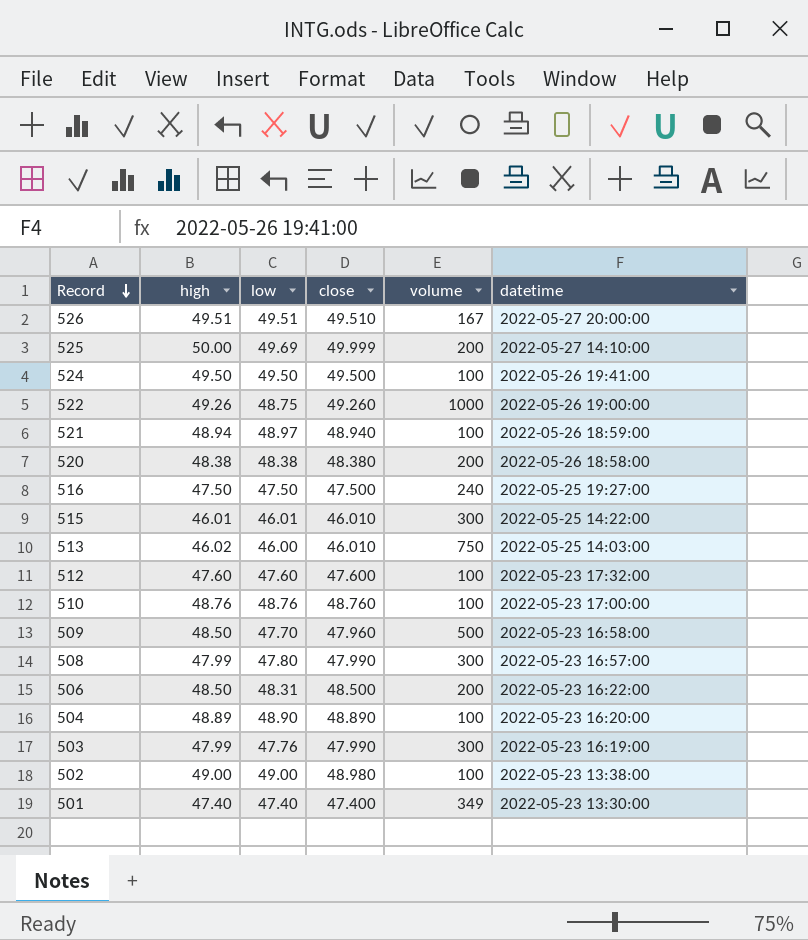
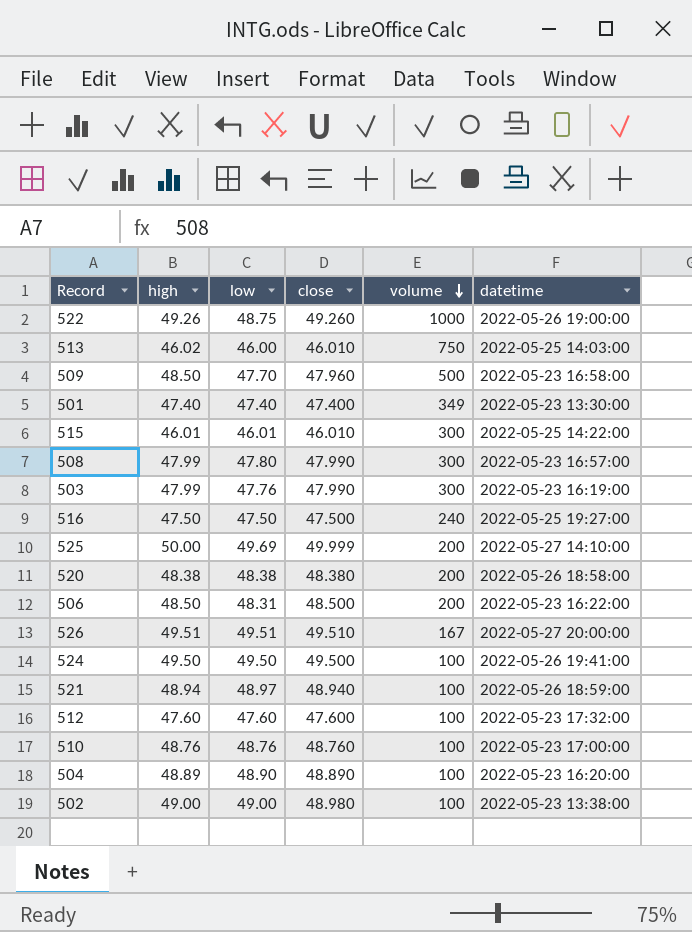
row order: Record descending -> volume descending

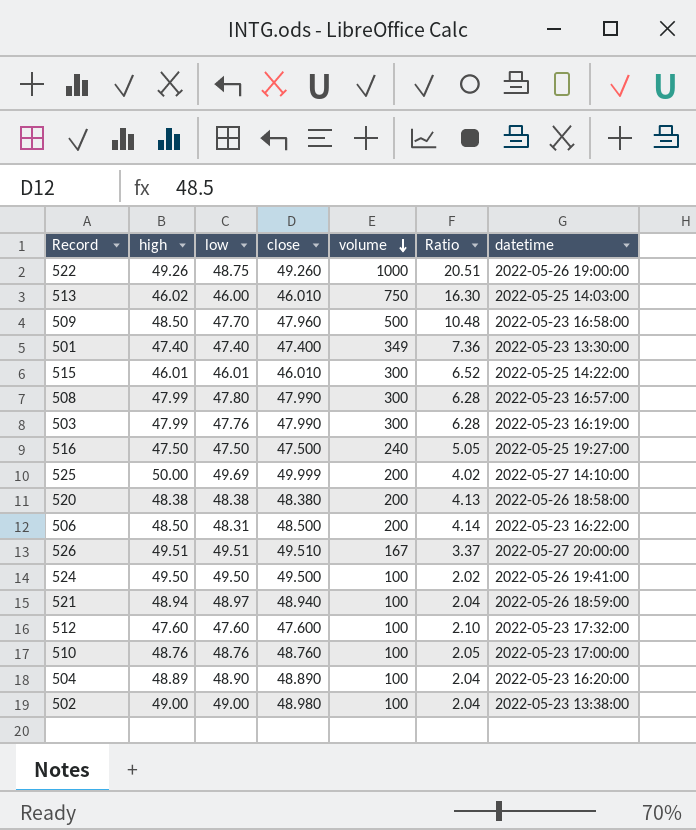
column Ratio | formula: none -> [volume] / [low]

